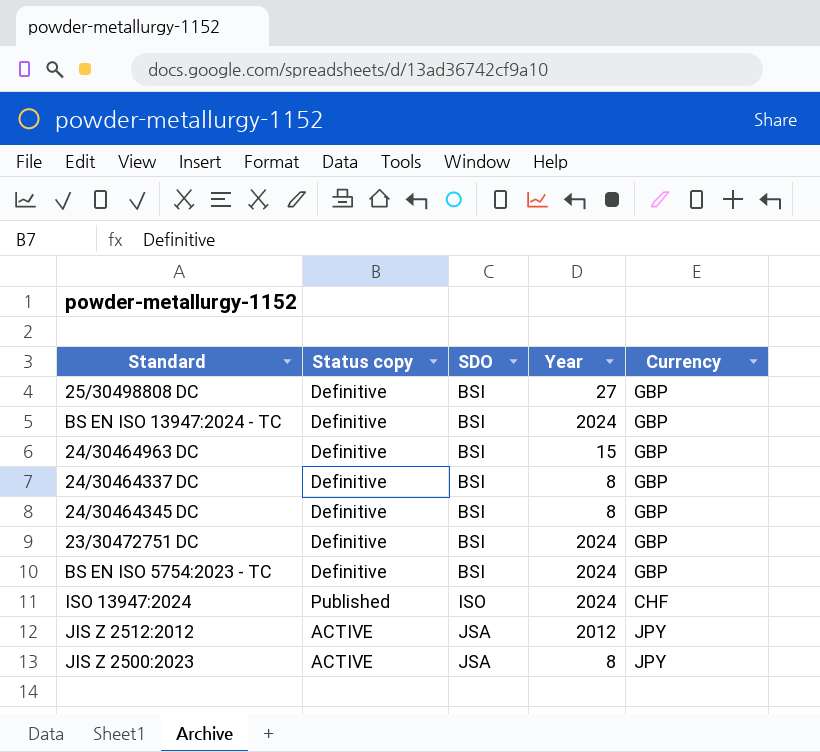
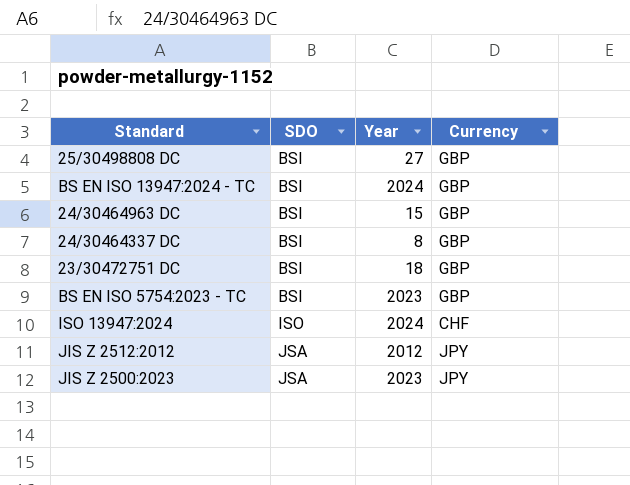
column Status copy | position: 2 -> none
row 24/30464345 DC: Definitive | BSI | 8 | GBP -> none
23/30472751 DC | Year: 2024 -> 18
BS EN ISO 5754:2023 - TC | Year: 2024 -> 2023
JIS Z 2500:2023 | Year: 8 -> 2023

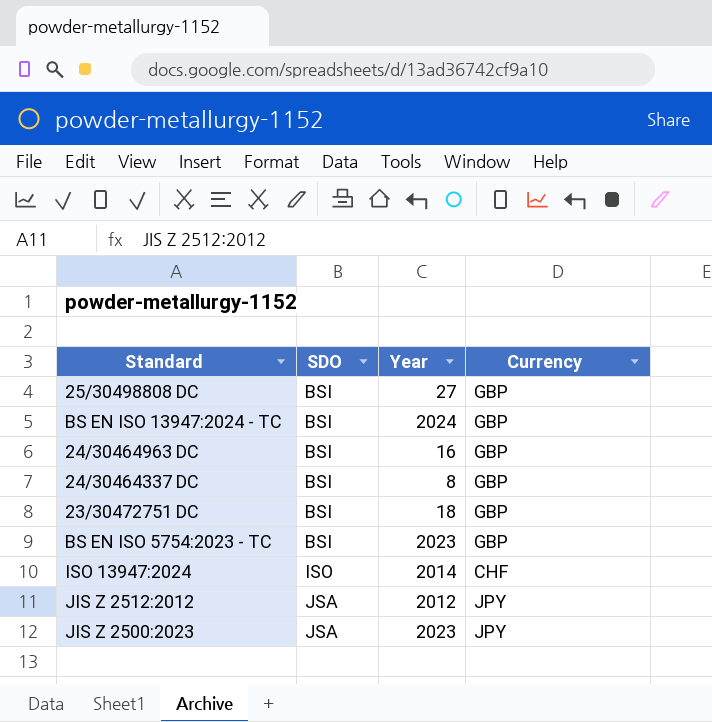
24/30464963 DC | Year: 15 -> 16
ISO 13947:2024 | Year: 2024 -> 2014

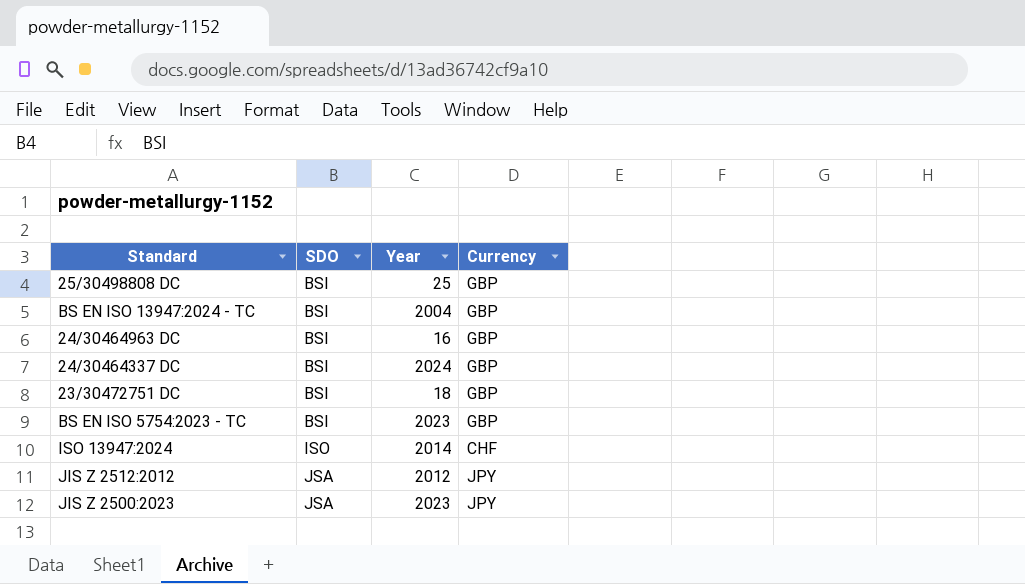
25/30498808 DC | Year: 27 -> 25
BS EN ISO 13947:2024 - TC | Year: 2024 -> 2004
24/30464337 DC | Year: 8 -> 2024

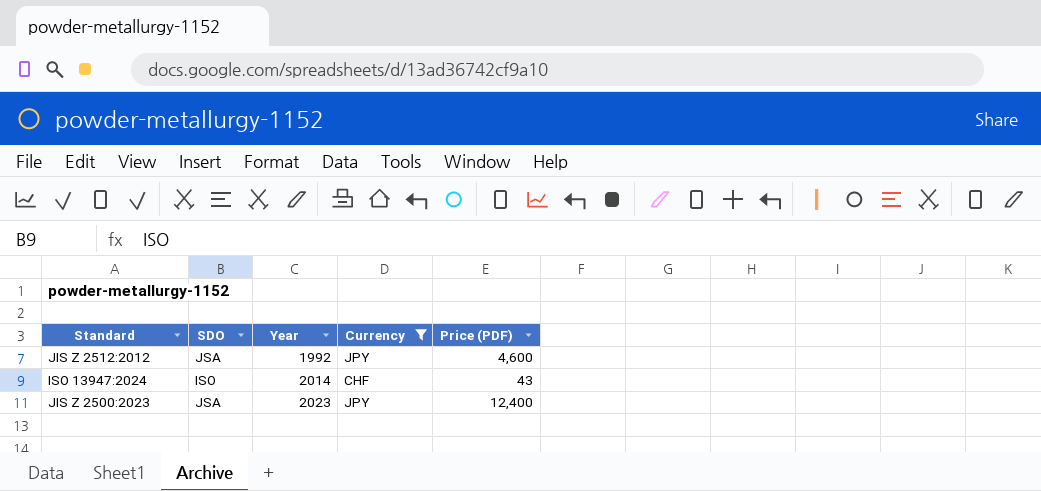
filter: none -> Currency != GBP
row order: SDO ascending -> Year ascending
column Price (PDF) | position: none -> 5
JIS Z 2512:2012 | Year: 2012 -> 1992

